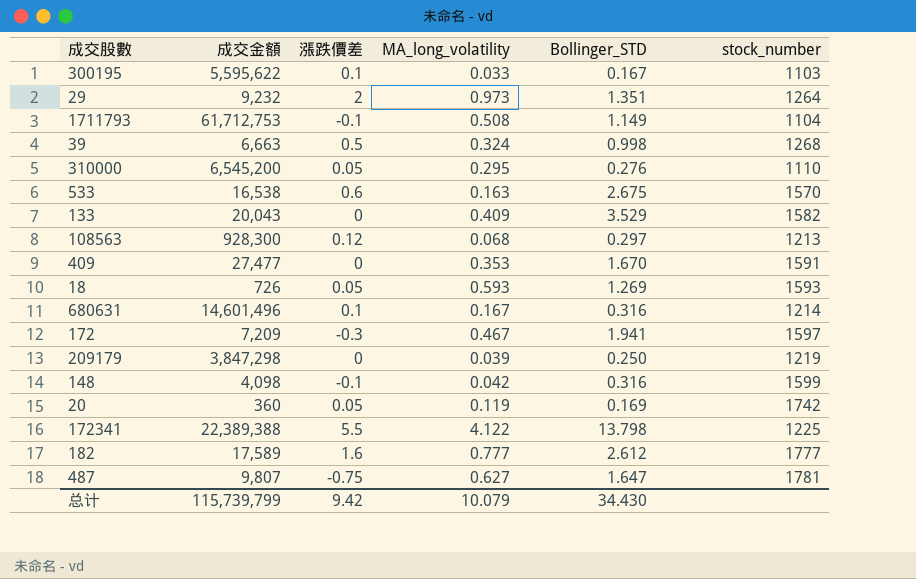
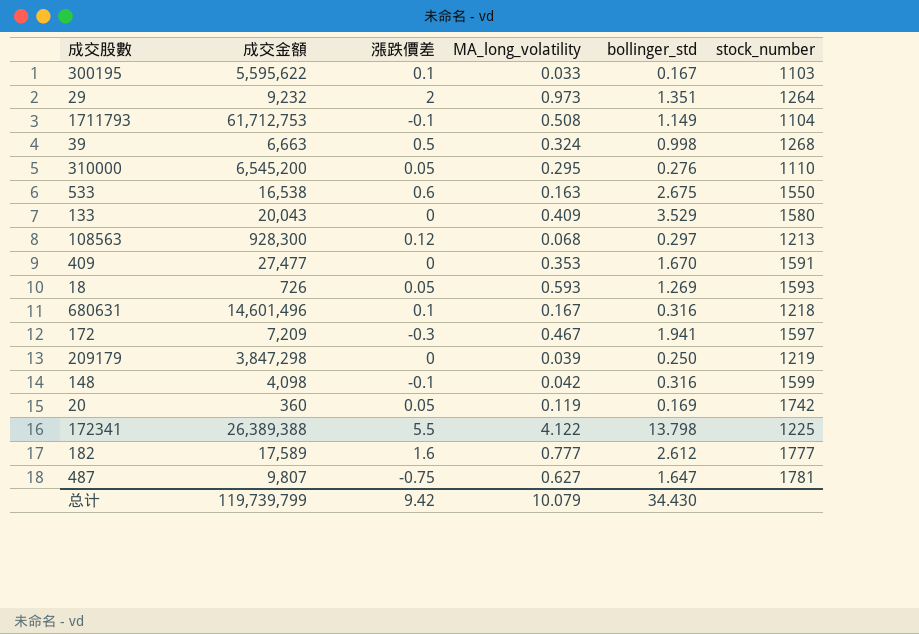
column name: Bollinger_STD -> bollinger_std
533 | stock_number: 1570 -> 1550
133 | stock_number: 1582 -> 1580
680631 | stock_number: 1214 -> 1218
172341 | 成交金額: 22,389,388 -> 26,389,388
总计 | 成交金額: 115,739,799 -> 119,739,799

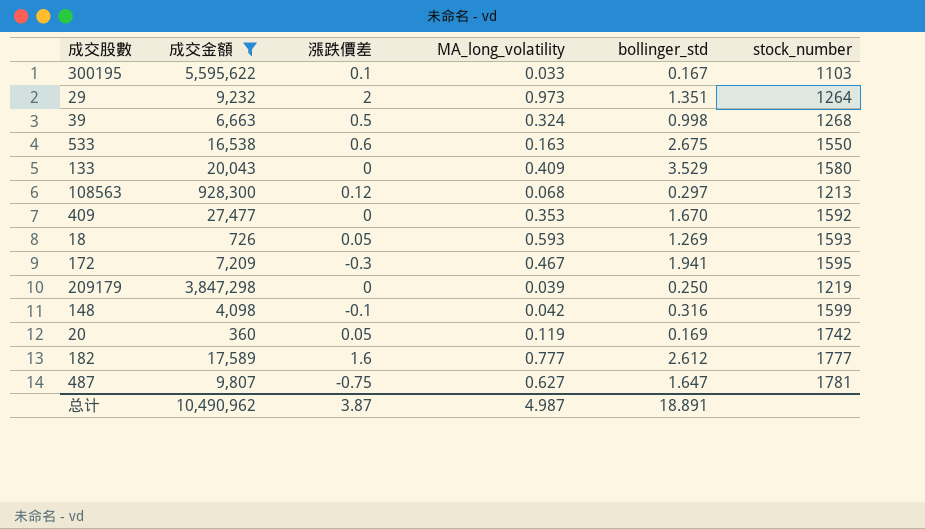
filter: none -> 成交金額 <= 5,595,622
409 | stock_number: 1591 -> 1592
172 | stock_number: 1597 -> 1595
总计 | 成交金額: 119,739,799 -> 10,490,962
总计 | 漲跌價差: 9.42 -> 3.87
总计 | MA_long_volatility: 10.079 -> 4.987
总计 | bollinger_std: 34.430 -> 18.891

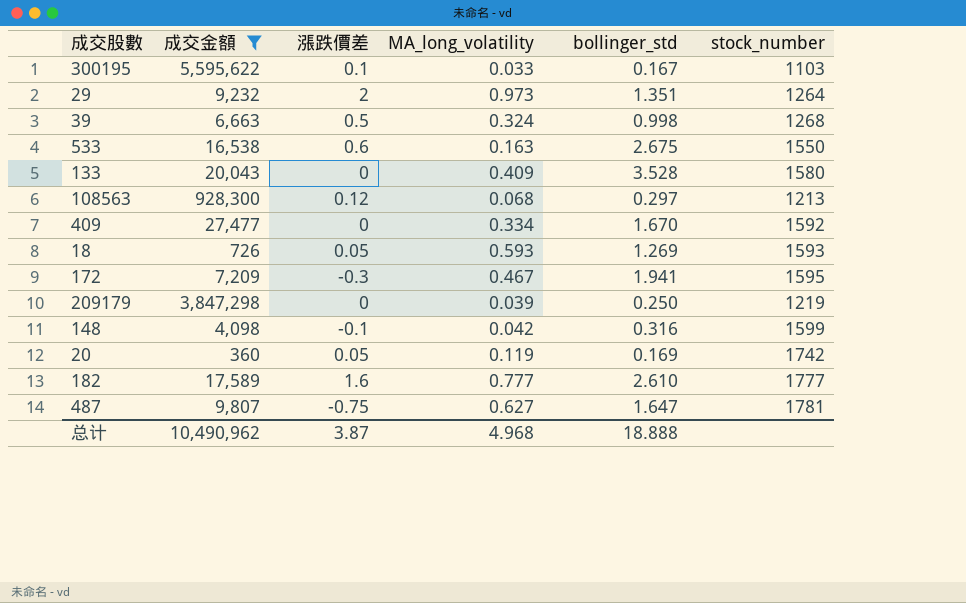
133 | bollinger_std: 3.529 -> 3.528
409 | MA_long_volatility: 0.353 -> 0.334
182 | bollinger_std: 2.612 -> 2.610
总计 | MA_long_volatility: 4.987 -> 4.968
总计 | bollinger_std: 18.891 -> 18.888

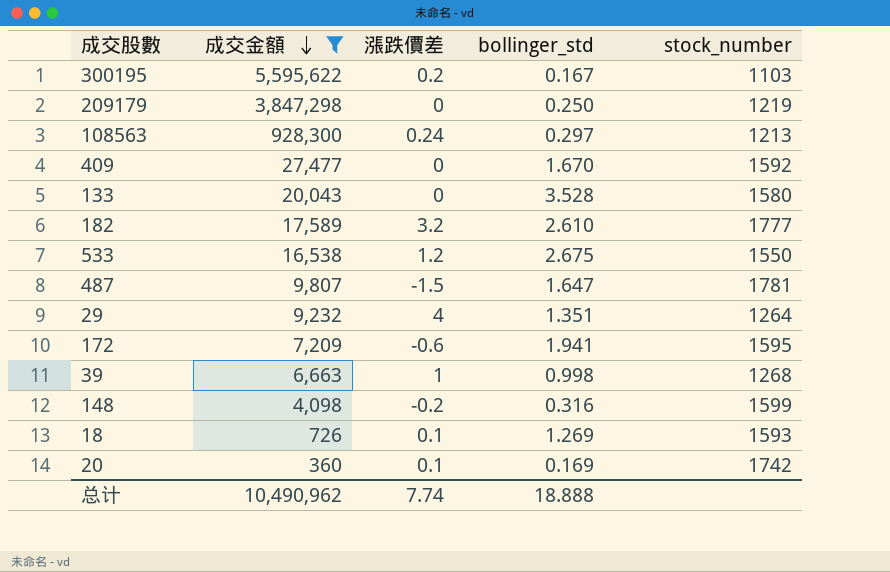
row order: none -> 成交金額 descending
column MA_long_volatility | position: 4 -> none
300195 | 漲跌價差: 0.1 -> 0.2
108563 | 漲跌價差: 0.12 -> 0.24
182 | 漲跌價差: 1.6 -> 3.2
533 | 漲跌價差: 0.6 -> 1.2
487 | 漲跌價差: -0.75 -> -1.5
29 | 漲跌價差: 2 -> 4
172 | 漲跌價差: -0.3 -> -0.6
39 | 漲跌價差: 0.5 -> 1
148 | 漲跌價差: -0.1 -> -0.2
18 | 漲跌價差: 0.05 -> 0.1
20 | 漲跌價差: 0.05 -> 0.1
总计 | 漲跌價差: 3.87 -> 7.74

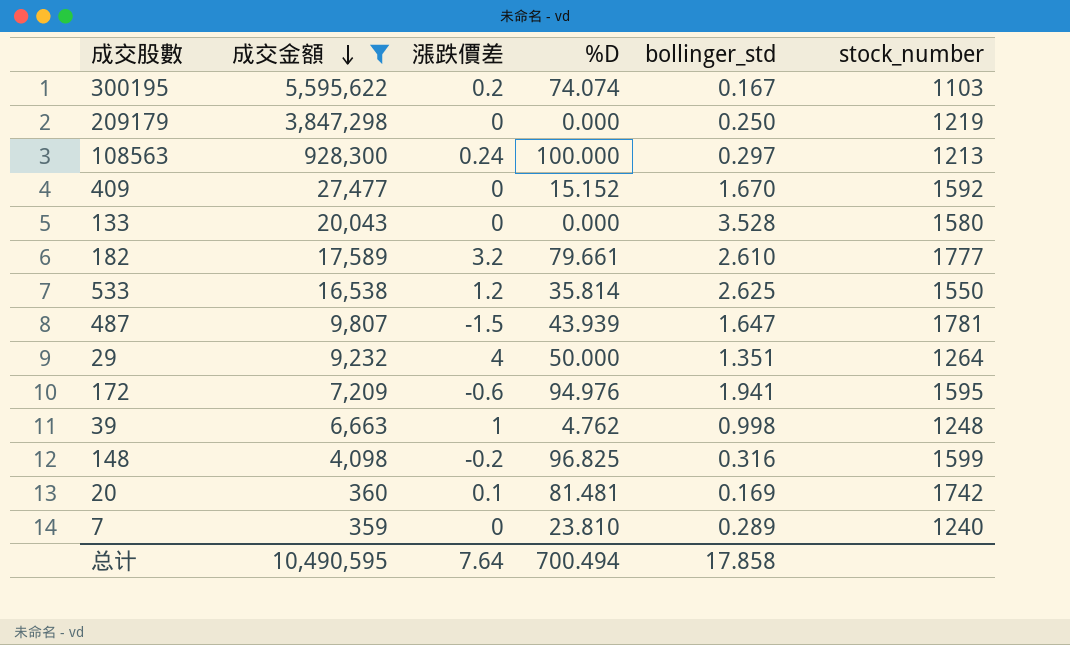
column %D | position: none -> 4
row 18: 726 | 0.1 | 1.269 | 1593 -> none
533 | bollinger_std: 2.675 -> 2.625
39 | stock_number: 1268 -> 1248
row 7: none -> 359 | 0 | 23.810 | 0.289 | 1240
总计 | 成交金額: 10,490,962 -> 10,490,595
总计 | 漲跌價差: 7.74 -> 7.64
总计 | bollinger_std: 18.888 -> 17.858

